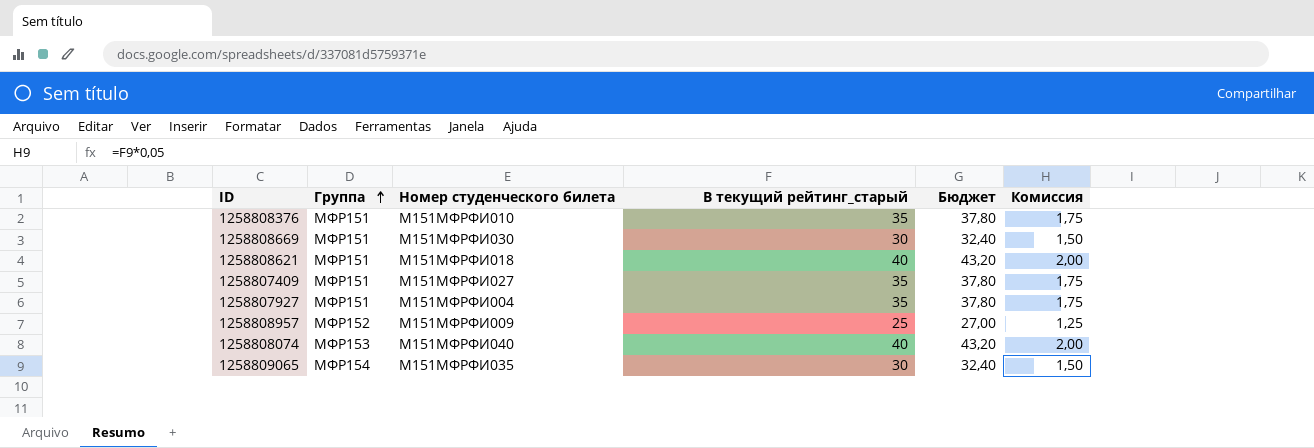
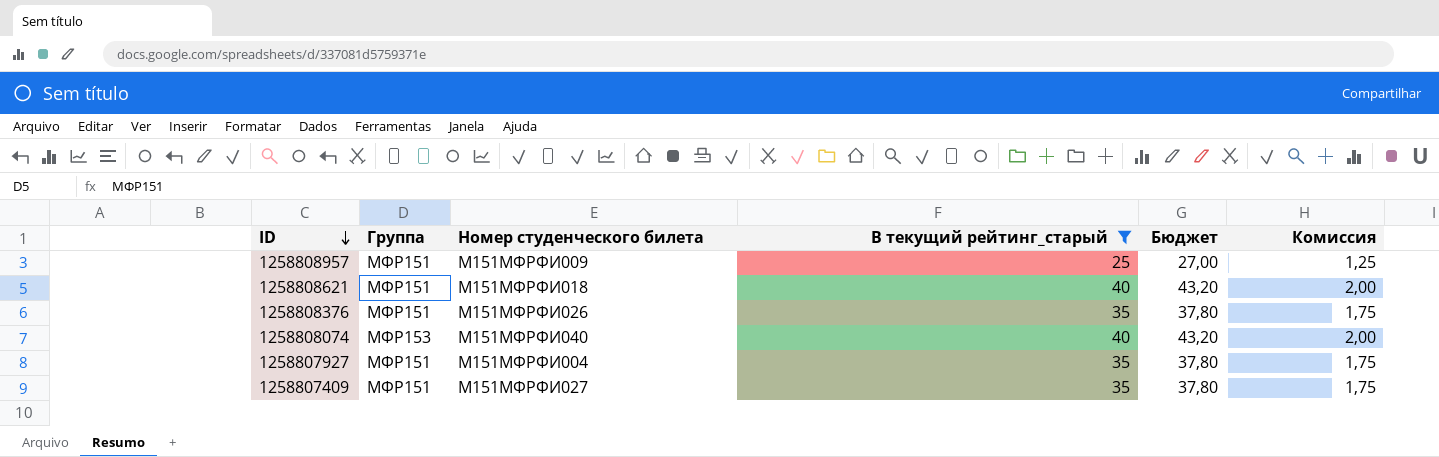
filter: none -> В текущий рейтинг_старый != 30
row order: Группа ascending -> ID descending
1258808957 | Группа: МФР152 -> МФР151
1258808376 | Номер студенческого билета: М151МФРФИ010 -> М151МФРФИ026

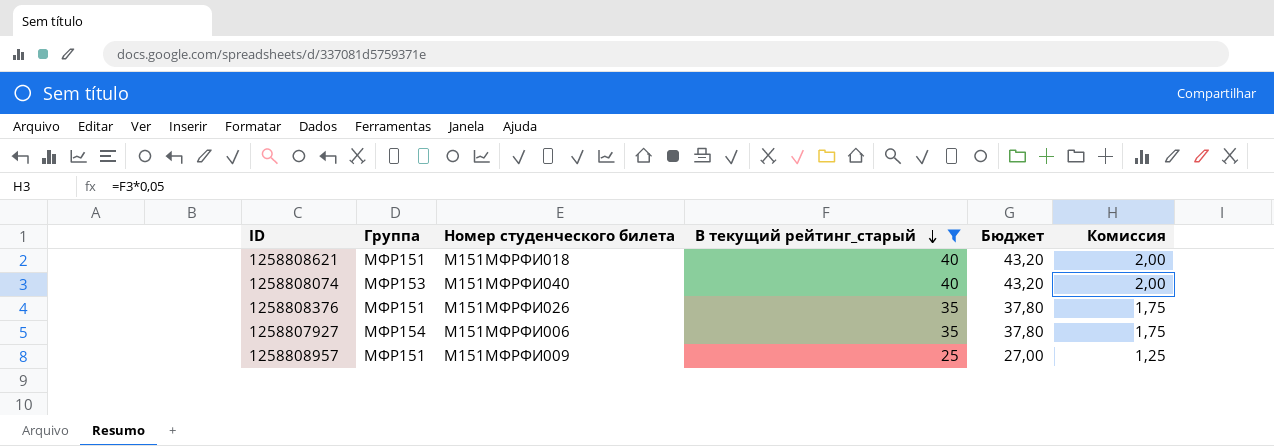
row order: ID descending -> В текущий рейтинг_старый descending
row 1258807409: МФР151 | М151МФРФИ027 | 35 | 37,80 | 1,75 -> none
1258807927 | Группа: МФР151 -> МФР154
1258807927 | Номер студенческого билета: М151МФРФИ004 -> М151МФРФИ006

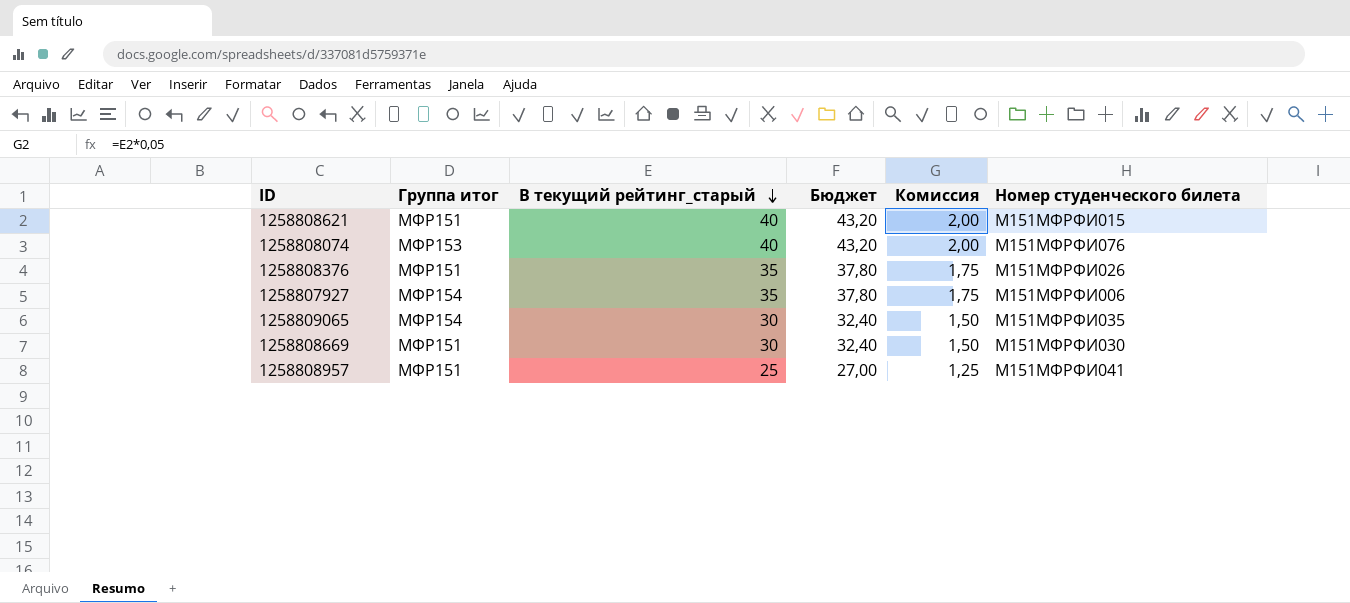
filter: В текущий рейтинг_старый != 30 -> none
column name: Группа -> Группа итог
column Номер студенческого билета | position: 3 -> 6
1258808621 | Номер студенческого билета: М151МФРФИ018 -> М151МФРФИ015
1258808074 | Номер студенческого билета: М151МФРФИ040 -> М151МФРФИ076
1258808957 | Номер студенческого билета: М151МФРФИ009 -> М151МФРФИ041

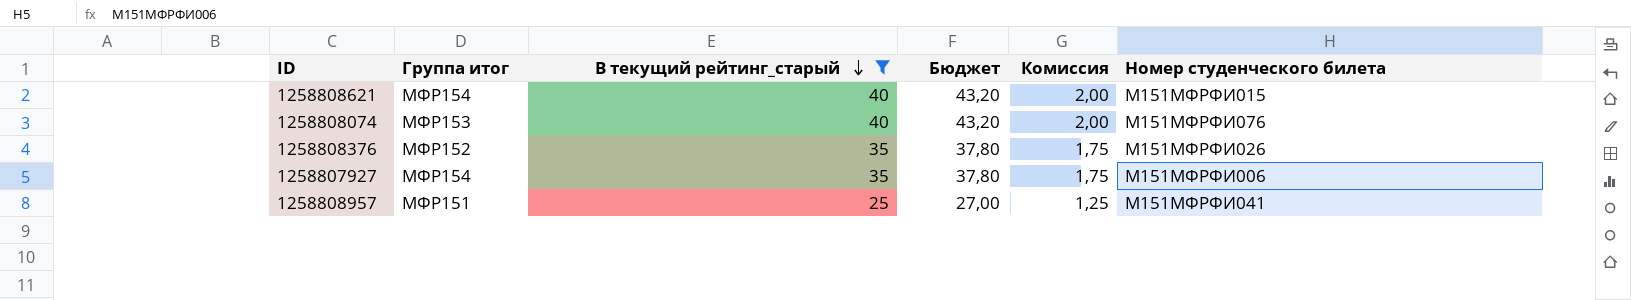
filter: none -> В текущий рейтинг_старый != 30
1258808621 | Группа итог: МФР151 -> МФР154
1258808376 | Группа итог: МФР151 -> МФР152

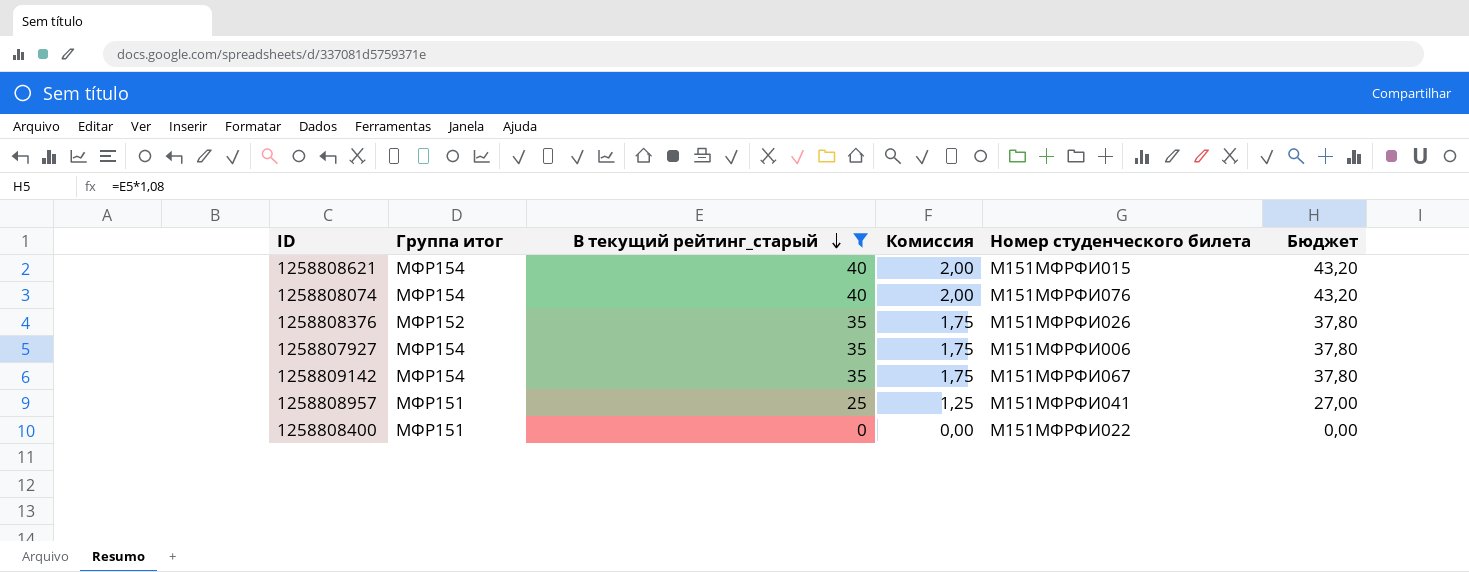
column Бюджет | position: 4 -> 6
1258808074 | Группа итог: МФР153 -> МФР154
row 1258809142: none -> МФР154 | 35 | 1,75 | М151МФРФИ067 | 37,80
row 1258808400: none -> МФР151 | 0 | 0,00 | М151МФРФИ022 | 0,00

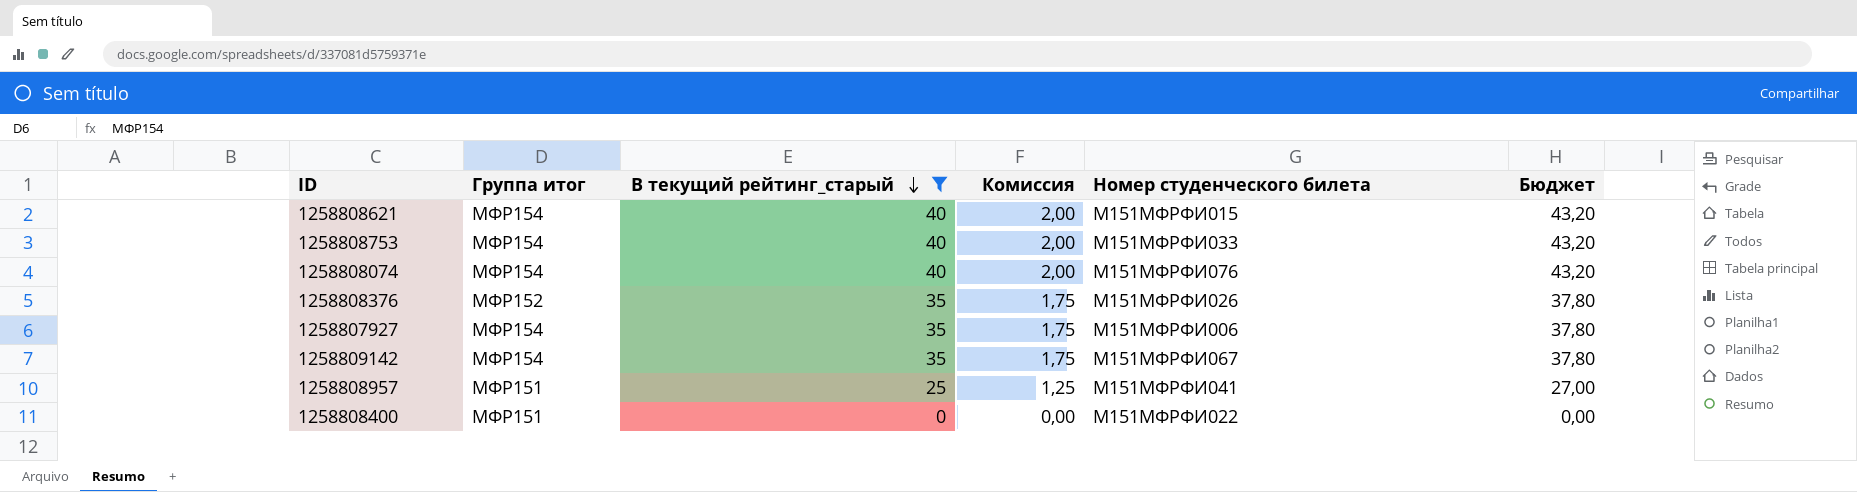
row 1258808753: none -> МФР154 | 40 | 2,00 | М151МФРФИ033 | 43,20

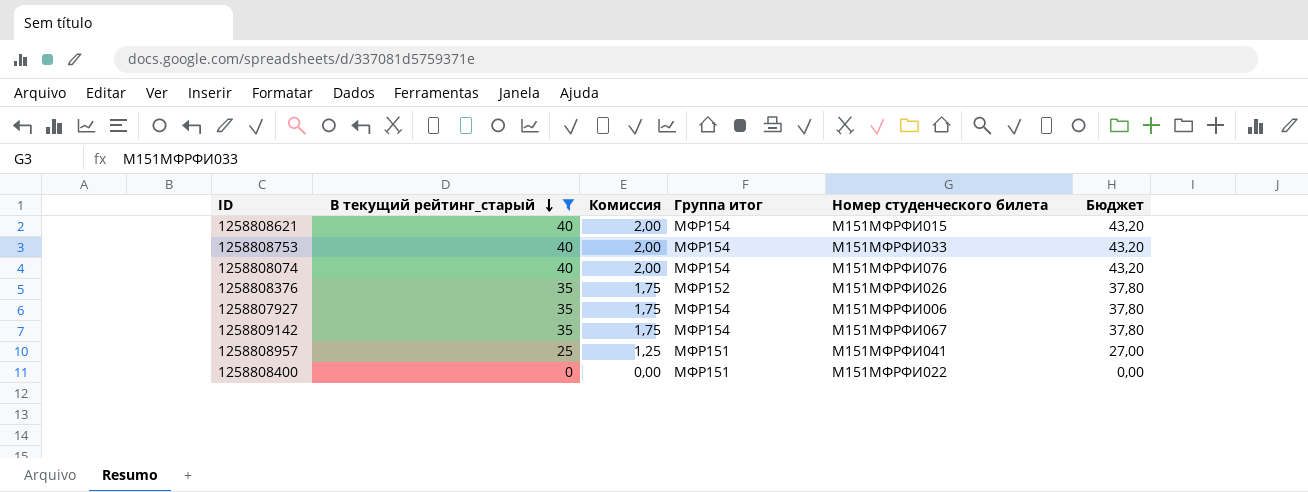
column Группа итог | position: 2 -> 4

